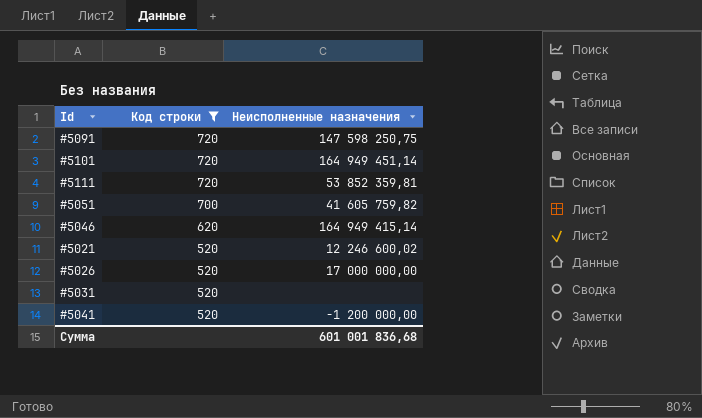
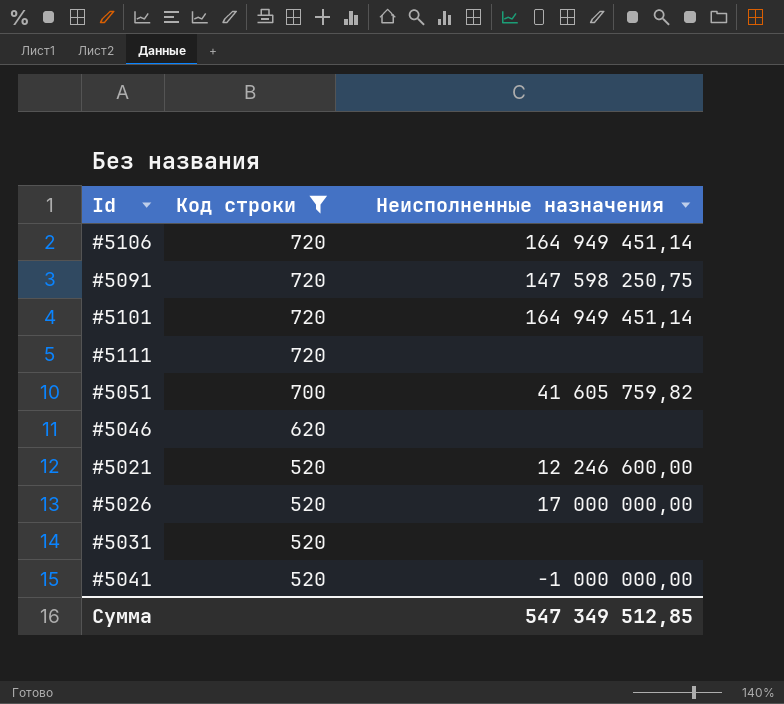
row #5106: none -> 720 | 164 949 451,14
#5111 | Неисполненные назначения: 53 852 359,81 -> none
#5046 | Неисполненные назначения: 164 949 415,14 -> none
#5021 | Неисполненные назначения: 12 246 600,02 -> 12 246 600,00
#5041 | Неисполненные назначения: -1 200 000,00 -> -1 000 000,00
Сумма | Неисполненные назначения: 601 001 836,68 -> 547 349 512,85

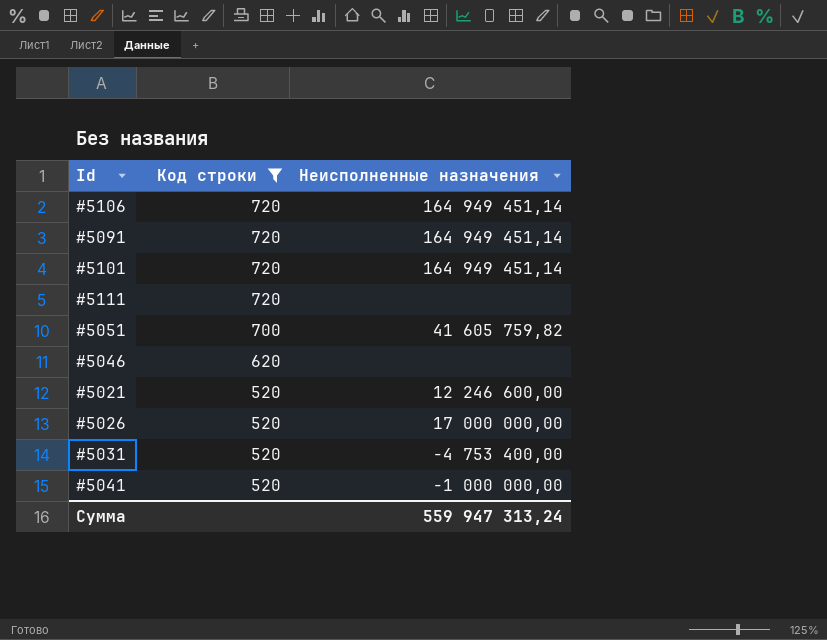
#5091 | Неисполненные назначения: 147 598 250,75 -> 164 949 451,14
#5031 | Неисполненные назначения: none -> -4 753 400,00
Сумма | Неисполненные назначения: 547 349 512,85 -> 559 947 313,24

